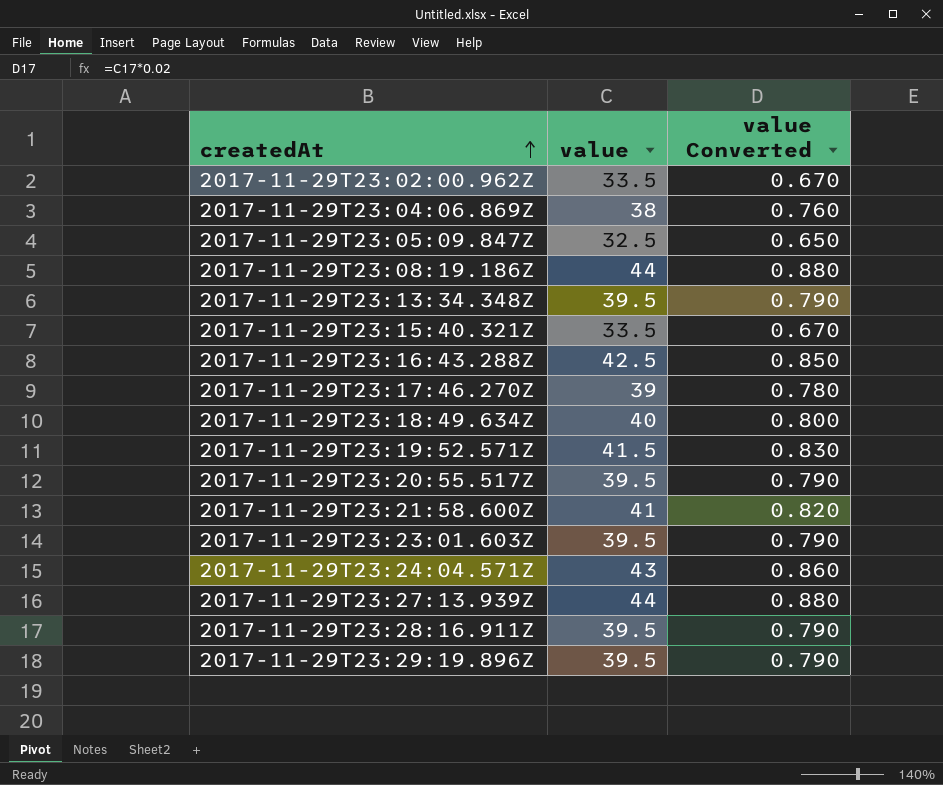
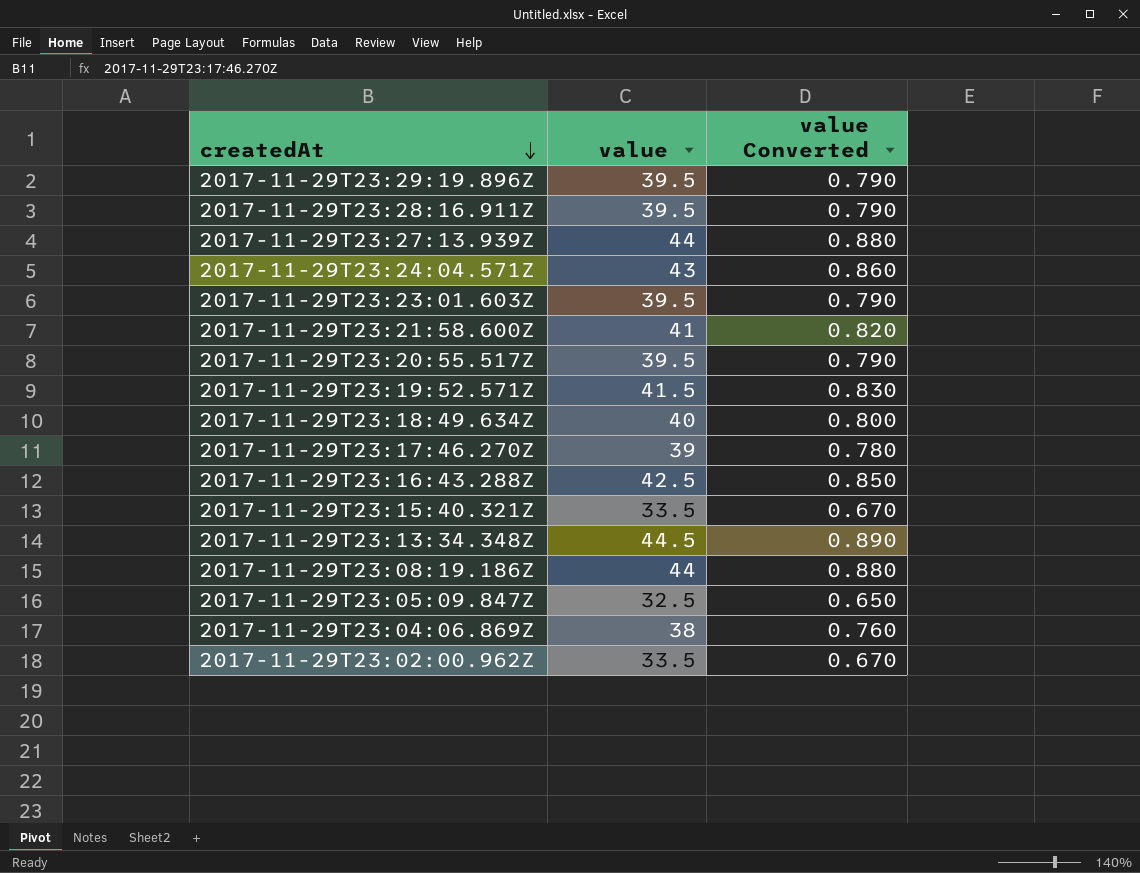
row order: createdAt ascending -> createdAt descending
2017-11-29T23:13:34.348Z | value: 39.5 -> 44.5
2017-11-29T23:13:34.348Z | value Converted: 0.790 -> 0.890

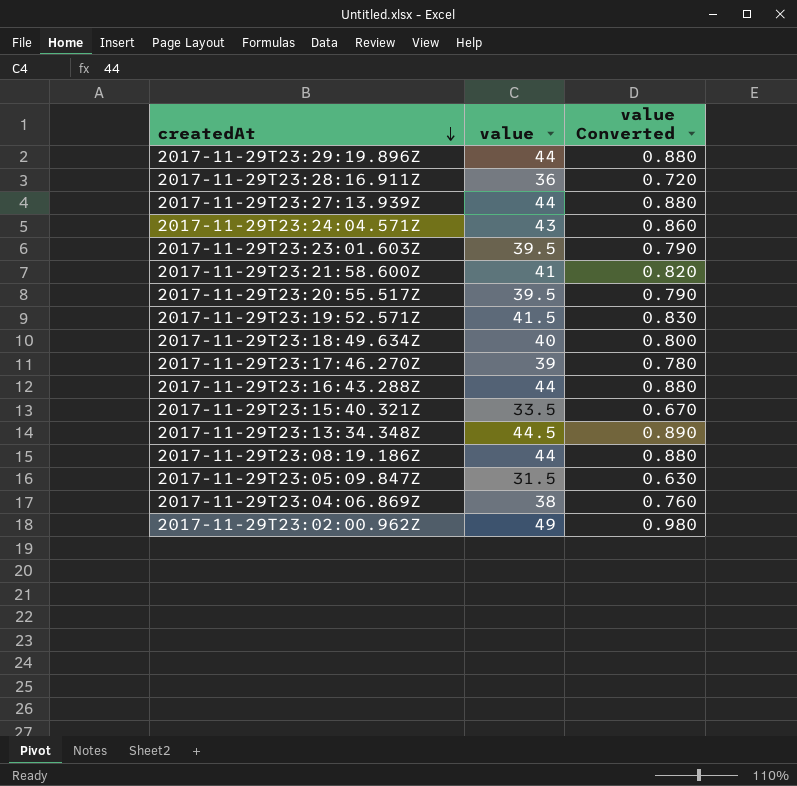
2017-11-29T23:29:19.896Z | value: 39.5 -> 44
2017-11-29T23:29:19.896Z | value Converted: 0.790 -> 0.880
2017-11-29T23:28:16.911Z | value: 39.5 -> 36
2017-11-29T23:28:16.911Z | value Converted: 0.790 -> 0.720
2017-11-29T23:16:43.288Z | value: 42.5 -> 44
2017-11-29T23:16:43.288Z | value Converted: 0.850 -> 0.880
2017-11-29T23:05:09.847Z | value: 32.5 -> 31.5
2017-11-29T23:05:09.847Z | value Converted: 0.650 -> 0.630
2017-11-29T23:02:00.962Z | value: 33.5 -> 49
2017-11-29T23:02:00.962Z | value Converted: 0.670 -> 0.980

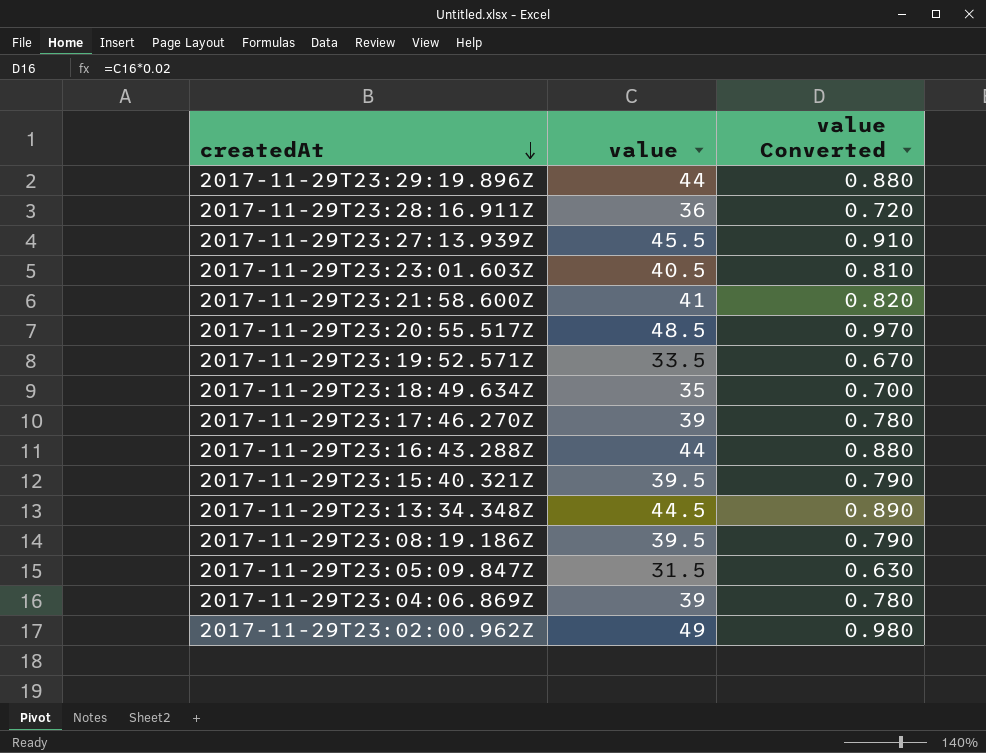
row 2017-11-29T23:24:04.571Z: 43 | 0.860 -> none
2017-11-29T23:27:13.939Z | value: 44 -> 45.5
2017-11-29T23:27:13.939Z | value Converted: 0.880 -> 0.910
2017-11-29T23:23:01.603Z | value: 39.5 -> 40.5
2017-11-29T23:23:01.603Z | value Converted: 0.790 -> 0.810
2017-11-29T23:20:55.517Z | value: 39.5 -> 48.5
2017-11-29T23:20:55.517Z | value Converted: 0.790 -> 0.970
2017-11-29T23:19:52.571Z | value: 41.5 -> 33.5
2017-11-29T23:19:52.571Z | value Converted: 0.830 -> 0.670
2017-11-29T23:18:49.634Z | value: 40 -> 35
2017-11-29T23:18:49.634Z | value Converted: 0.800 -> 0.700
2017-11-29T23:15:40.321Z | value: 33.5 -> 39.5
2017-11-29T23:15:40.321Z | value Converted: 0.670 -> 0.790
2017-11-29T23:08:19.186Z | value: 44 -> 39.5
2017-11-29T23:08:19.186Z | value Converted: 0.880 -> 0.790
2017-11-29T23:04:06.869Z | value: 38 -> 39
2017-11-29T23:04:06.869Z | value Converted: 0.760 -> 0.780

